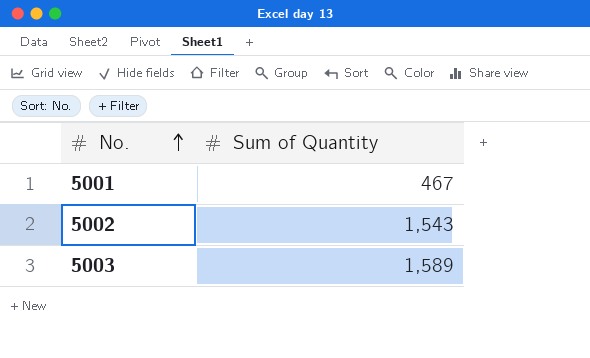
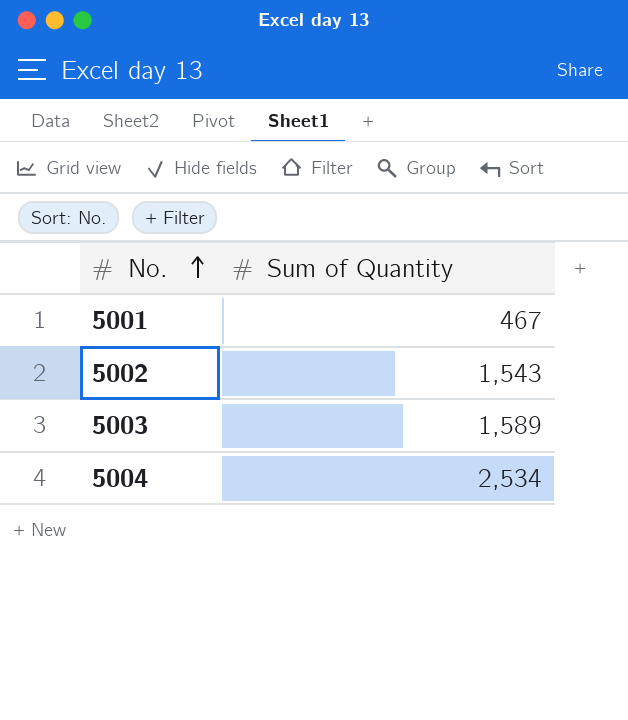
row 5004: none -> 2,534

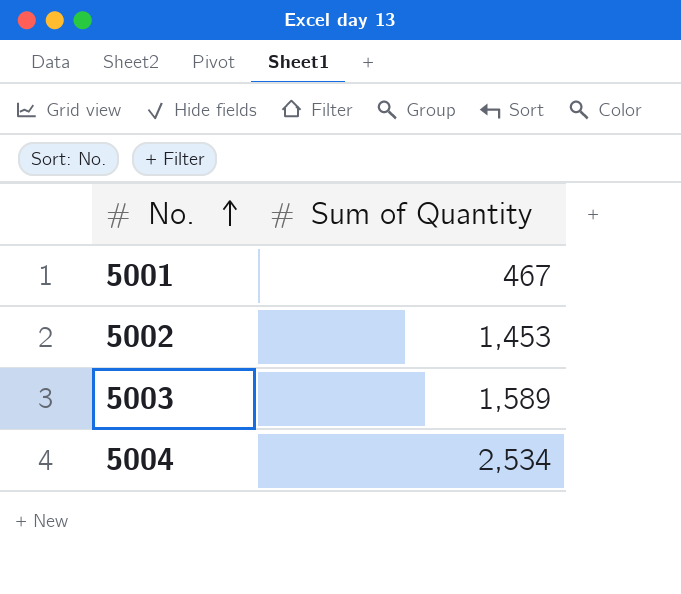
5002 | Sum of Quantity: 1,543 -> 1,453

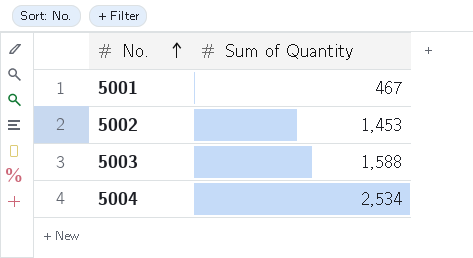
5003 | Sum of Quantity: 1,589 -> 1,588

